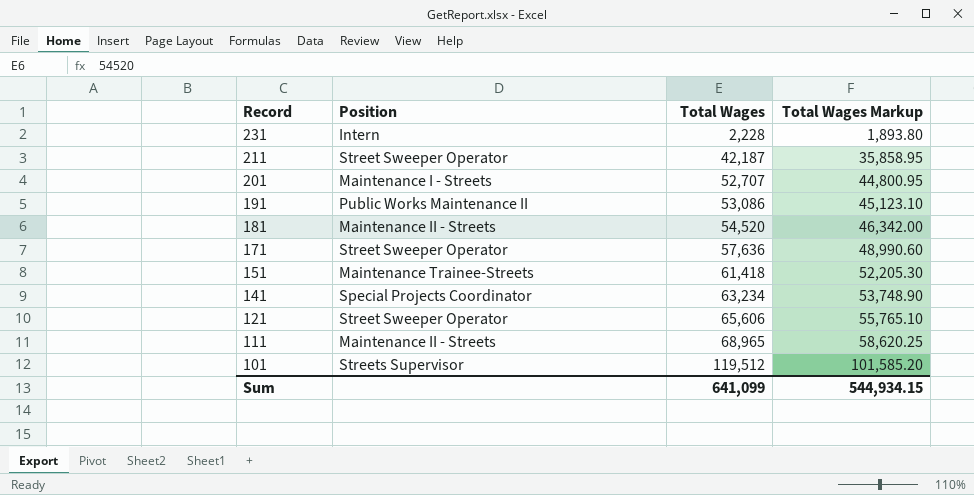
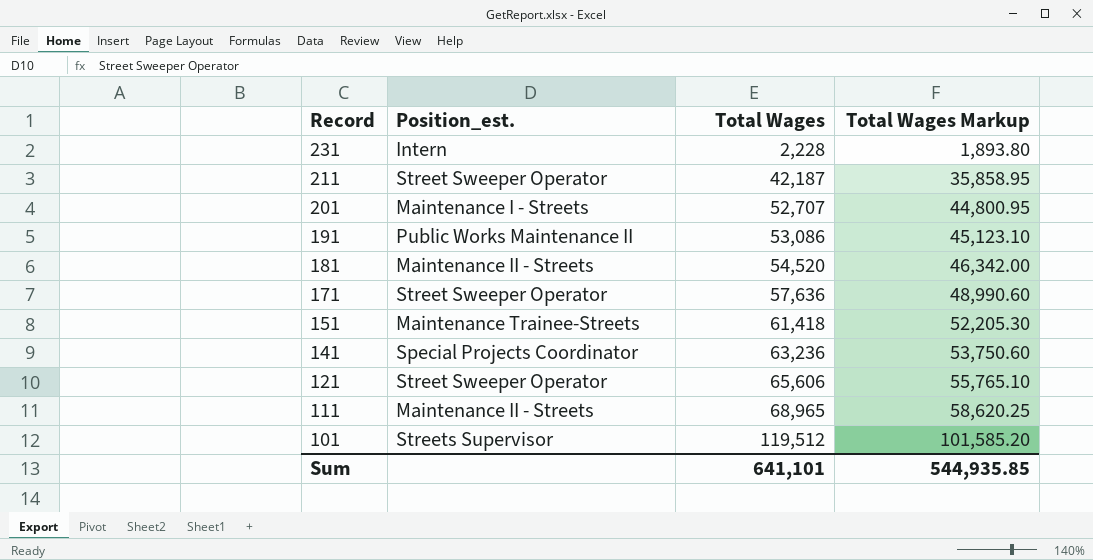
column name: Position -> Position_est.
141 | Total Wages: 63,234 -> 63,236
141 | Total Wages Markup: 53,748.90 -> 53,750.60
Sum | Total Wages: 641,099 -> 641,101
Sum | Total Wages Markup: 544,934.15 -> 544,935.85

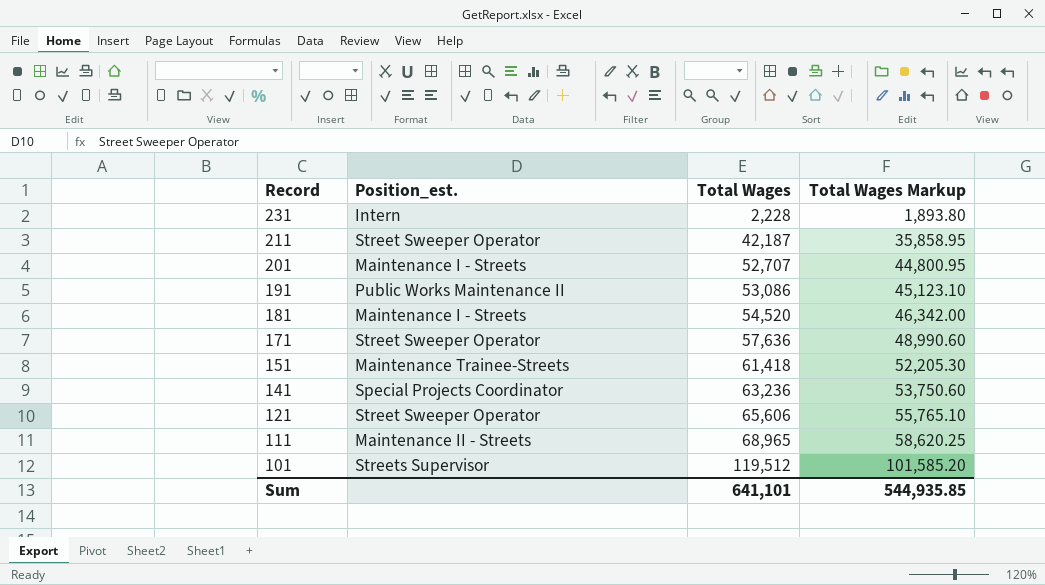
181 | Position_est.: Maintenance II - Streets -> Maintenance I - Streets

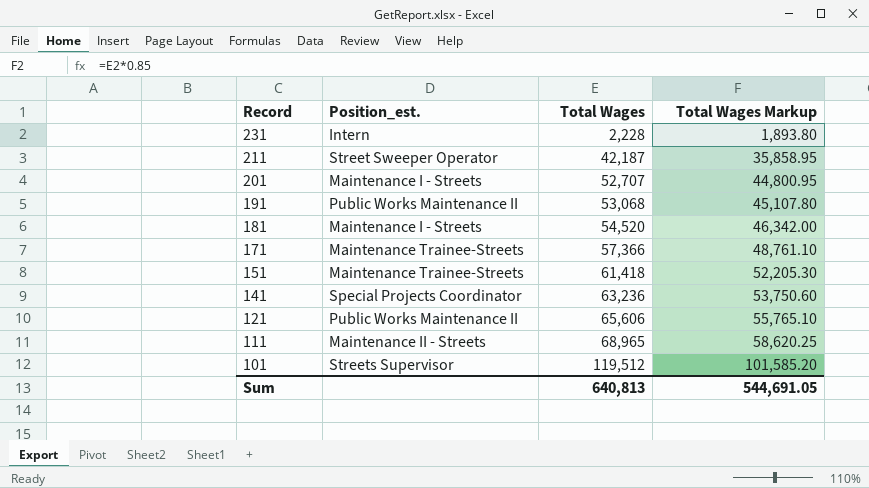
191 | Total Wages: 53,086 -> 53,068
191 | Total Wages Markup: 45,123.10 -> 45,107.80
171 | Position_est.: Street Sweeper Operator -> Maintenance Trainee-Streets
171 | Total Wages: 57,636 -> 57,366
171 | Total Wages Markup: 48,990.60 -> 48,761.10
121 | Position_est.: Street Sweeper Operator -> Public Works Maintenance II
Sum | Total Wages: 641,101 -> 640,813
Sum | Total Wages Markup: 544,935.85 -> 544,691.05

